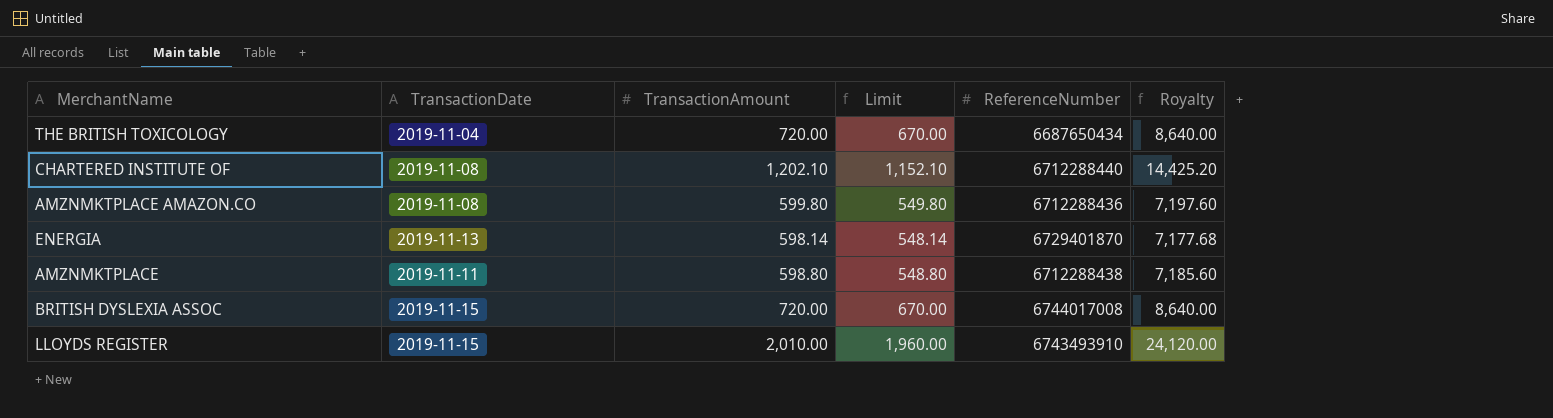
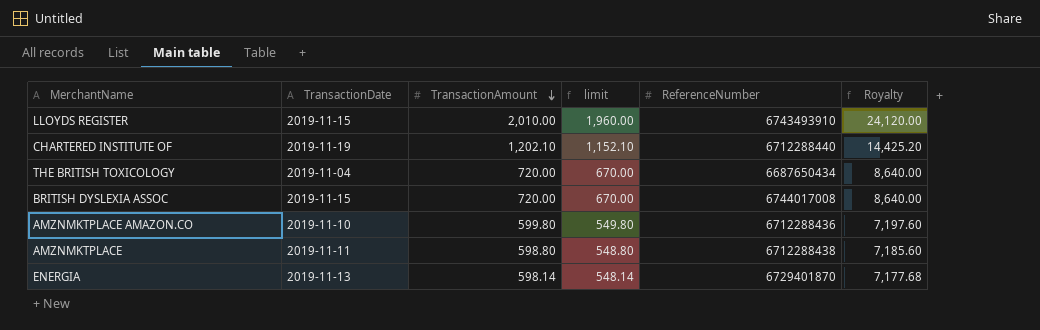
row order: none -> TransactionAmount descending
column name: Limit -> limit
CHARTERED INSTITUTE OF | TransactionDate: 2019-11-08 -> 2019-11-19
AMZNMKTPLACE AMAZON.CO | TransactionDate: 2019-11-08 -> 2019-11-10

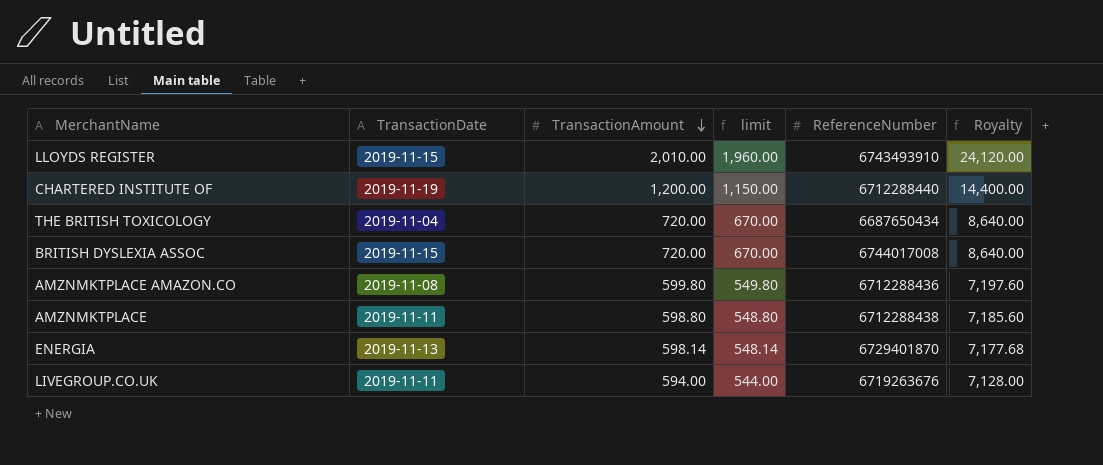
CHARTERED INSTITUTE OF | TransactionAmount: 1,202.10 -> 1,200.00
CHARTERED INSTITUTE OF | limit: 1,152.10 -> 1,150.00
CHARTERED INSTITUTE OF | Royalty: 14,425.20 -> 14,400.00
AMZNMKTPLACE AMAZON.CO | TransactionDate: 2019-11-10 -> 2019-11-08
row LIVEGROUP.CO.UK: none -> 2019-11-11 | 594.00 | 544.00 | 6719263676 | 7,128.00

